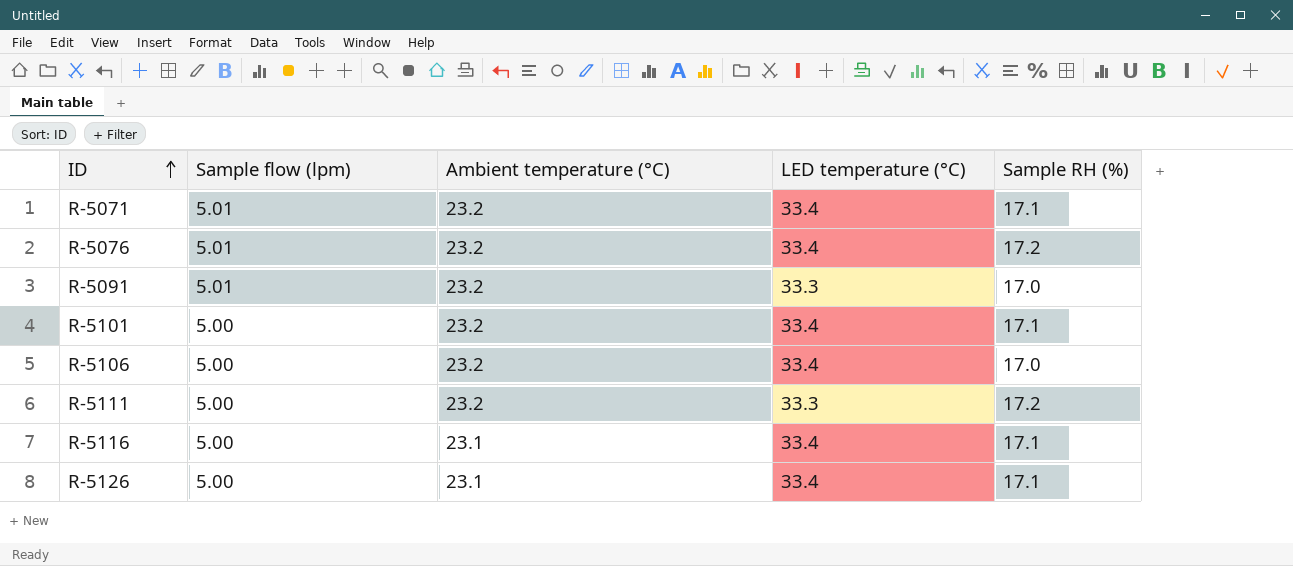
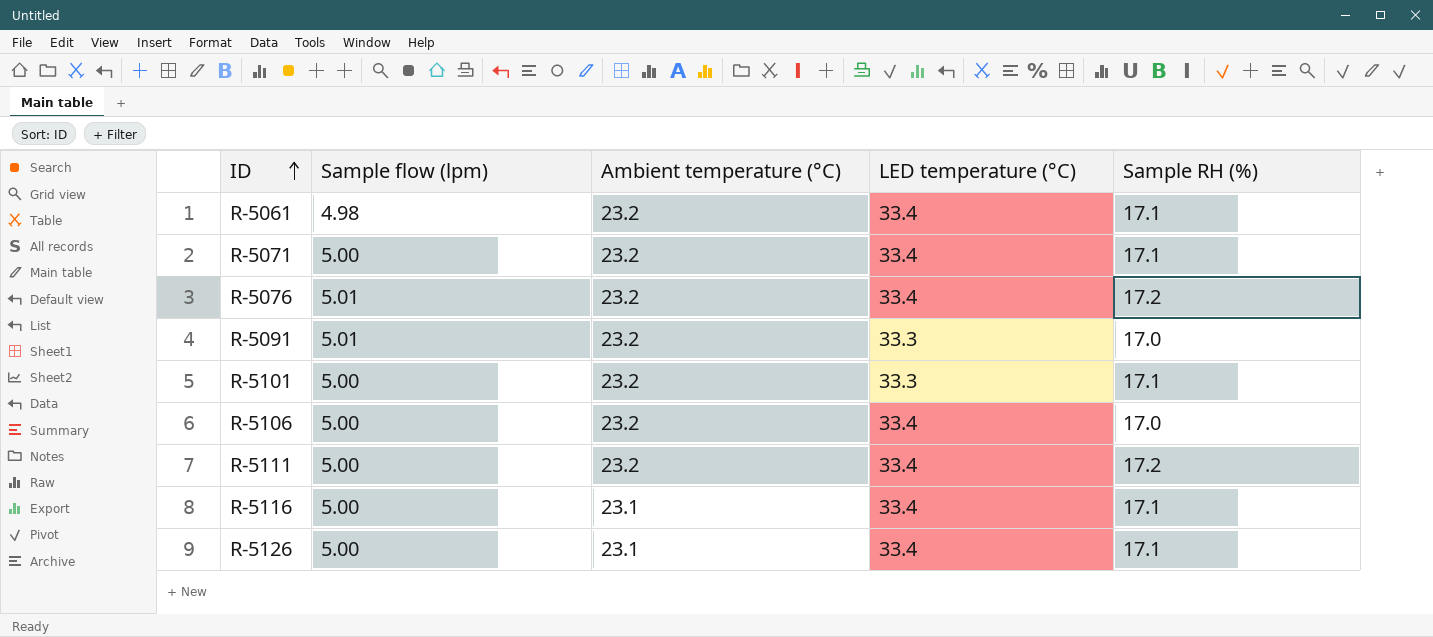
row R-5061: none -> 4.98 | 23.2 | 33.4 | 17.1
R-5071 | Sample flow (lpm): 5.01 -> 5.00
R-5101 | LED temperature (°C): 33.4 -> 33.3
R-5111 | LED temperature (°C): 33.3 -> 33.4

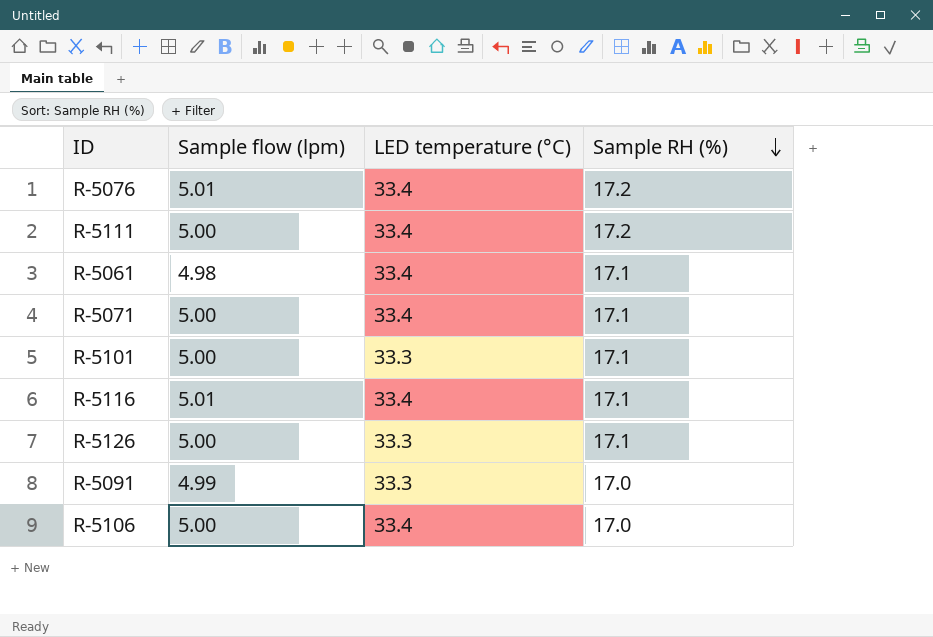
row order: ID ascending -> Sample RH (%) descending
column Ambient temperature (°C) | position: 3 -> none
R-5116 | Sample flow (lpm): 5.00 -> 5.01
R-5126 | LED temperature (°C): 33.4 -> 33.3
R-5091 | Sample flow (lpm): 5.01 -> 4.99

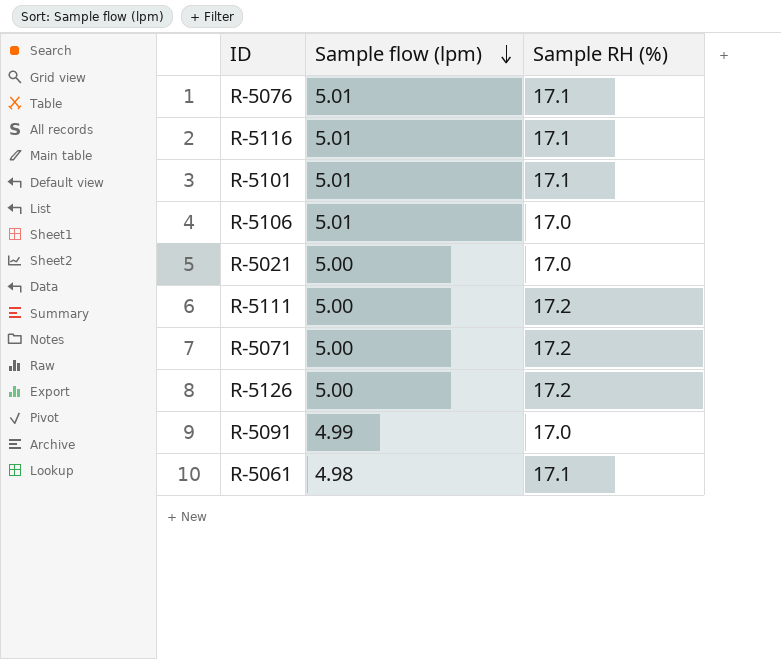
row order: Sample RH (%) descending -> Sample flow (lpm) descending
column LED temperature (°C) | position: 3 -> none
R-5076 | Sample RH (%): 17.2 -> 17.1
R-5101 | Sample flow (lpm): 5.00 -> 5.01
R-5106 | Sample flow (lpm): 5.00 -> 5.01
row R-5021: none -> 5.00 | 17.0
R-5071 | Sample RH (%): 17.1 -> 17.2
R-5126 | Sample RH (%): 17.1 -> 17.2

